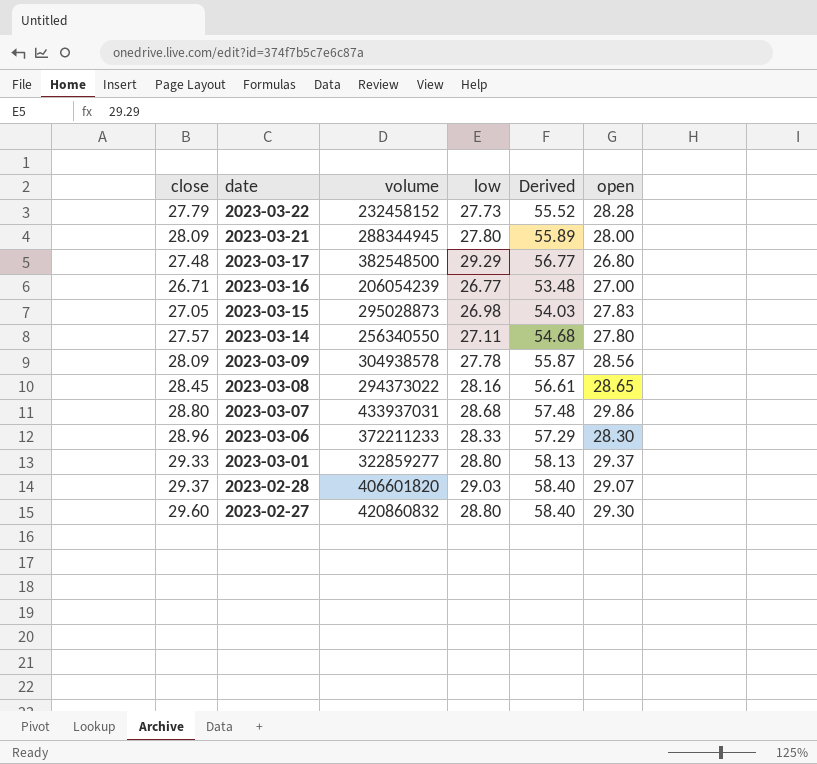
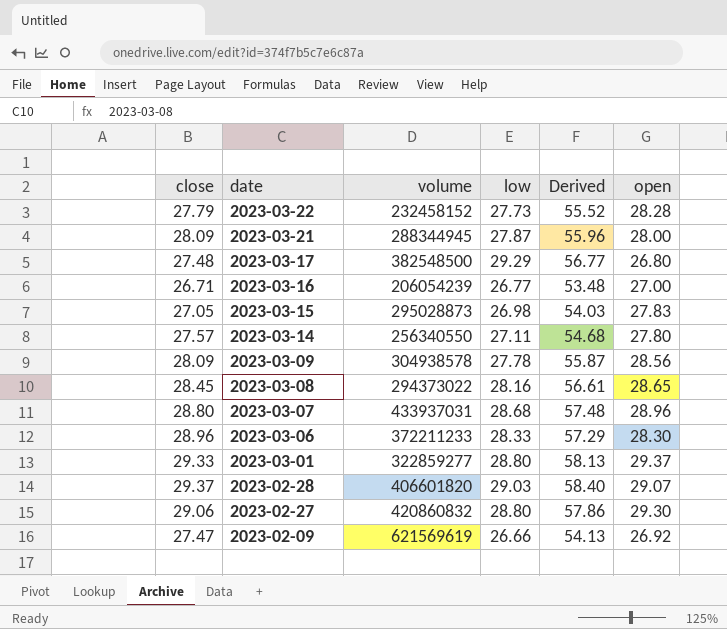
2023-03-21 | low: 27.80 -> 27.87
2023-03-21 | Derived: 55.89 -> 55.96
2023-03-07 | open: 29.86 -> 28.96
2023-02-27 | close: 29.60 -> 29.06
2023-02-27 | Derived: 58.40 -> 57.86
row 2023-02-09: none -> 27.47 | 621569619 | 26.66 | 54.13 | 26.92

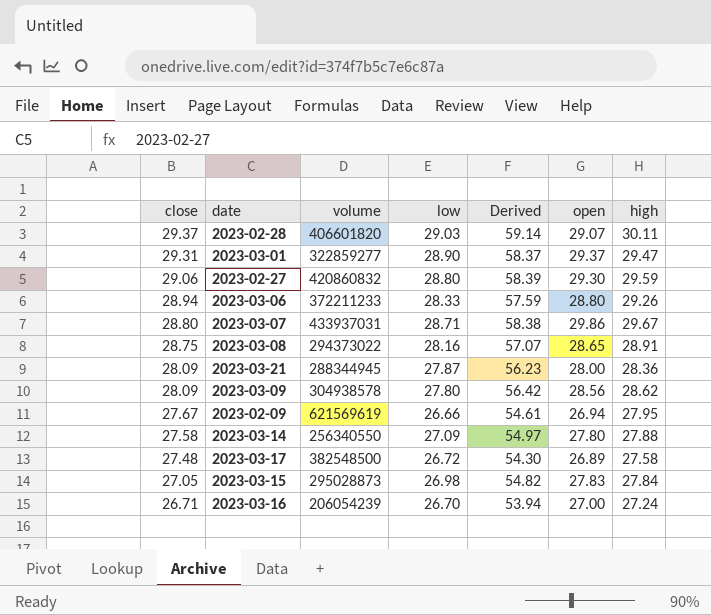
row order: date descending -> close descending
column Derived | formula: [close] + [low] -> [low] + [high]
column high | position: none -> 7
row 2023-03-22: 27.79 | 232458152 | 27.73 | 55.52 | 28.28 -> none
2023-03-01 | close: 29.33 -> 29.31
2023-03-01 | low: 28.80 -> 28.90
2023-03-06 | close: 28.96 -> 28.94
2023-03-06 | open: 28.30 -> 28.80
2023-03-07 | low: 28.68 -> 28.71
2023-03-07 | open: 28.96 -> 29.86
2023-03-08 | close: 28.45 -> 28.75
2023-03-09 | low: 27.78 -> 27.80
2023-02-09 | close: 27.47 -> 27.67
2023-02-09 | open: 26.92 -> 26.94
2023-03-14 | close: 27.57 -> 27.58
2023-03-14 | low: 27.11 -> 27.09
2023-03-17 | low: 29.29 -> 26.72
2023-03-17 | open: 26.80 -> 26.89
2023-03-16 | low: 26.77 -> 26.70

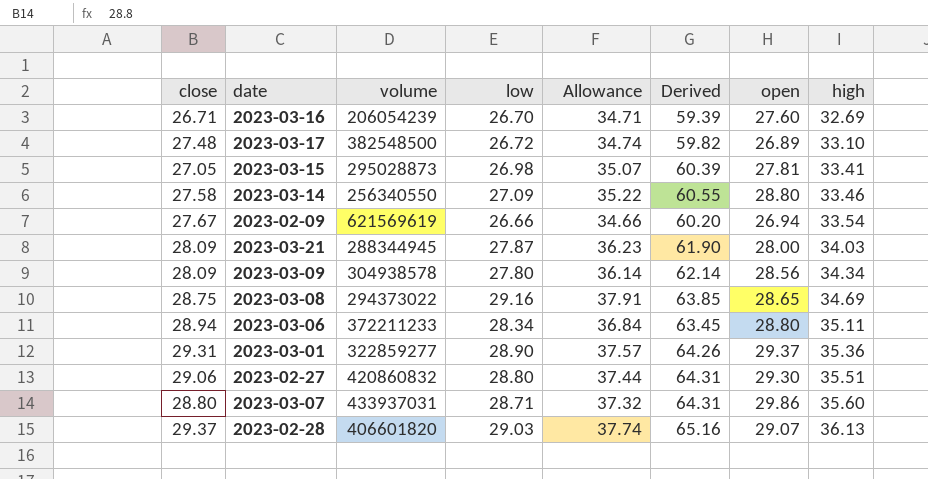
row order: close descending -> high ascending
column Allowance | formula: none -> [low] * 1.3
2023-03-16 | Derived: 53.94 -> 59.39
2023-03-16 | open: 27.00 -> 27.60
2023-03-16 | high: 27.24 -> 32.69
2023-03-17 | Derived: 54.30 -> 59.82
2023-03-17 | high: 27.58 -> 33.10
2023-03-15 | Derived: 54.82 -> 60.39
2023-03-15 | open: 27.83 -> 27.81
2023-03-15 | high: 27.84 -> 33.41
2023-03-14 | Derived: 54.97 -> 60.55
2023-03-14 | open: 27.80 -> 28.80
2023-03-14 | high: 27.88 -> 33.46
2023-02-09 | Derived: 54.61 -> 60.20
2023-02-09 | high: 27.95 -> 33.54
2023-03-21 | Derived: 56.23 -> 61.90
2023-03-21 | high: 28.36 -> 34.03
2023-03-09 | Derived: 56.42 -> 62.14
2023-03-09 | high: 28.62 -> 34.34
2023-03-08 | low: 28.16 -> 29.16
2023-03-08 | Derived: 57.07 -> 63.85
2023-03-08 | high: 28.91 -> 34.69
2023-03-06 | low: 28.33 -> 28.34
2023-03-06 | Derived: 57.59 -> 63.45
2023-03-06 | high: 29.26 -> 35.11
2023-03-01 | Derived: 58.37 -> 64.26
2023-03-01 | high: 29.47 -> 35.36
2023-02-27 | Derived: 58.39 -> 64.31
2023-02-27 | high: 29.59 -> 35.51
2023-03-07 | Derived: 58.38 -> 64.31
2023-03-07 | high: 29.67 -> 35.60
2023-02-28 | Derived: 59.14 -> 65.16
2023-02-28 | high: 30.11 -> 36.13

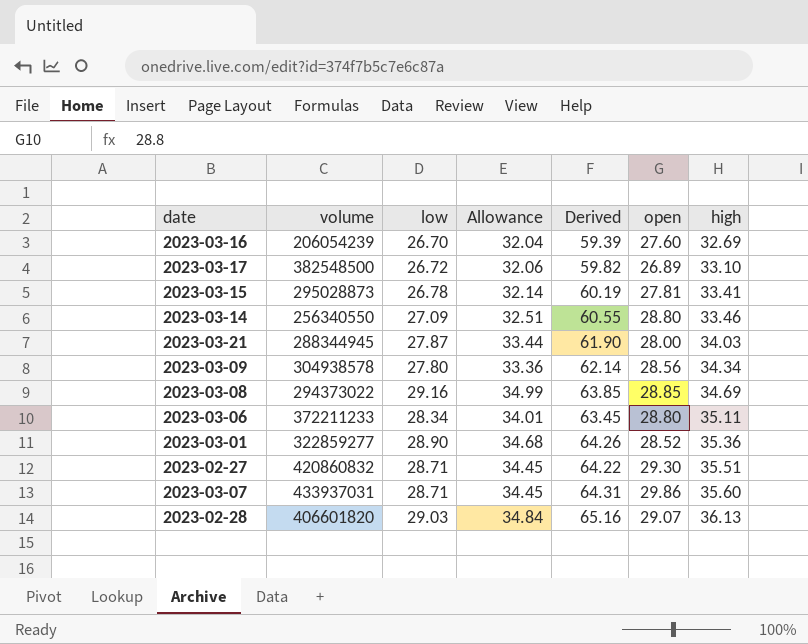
column close | position: 1 -> none
column Allowance | formula: [low] * 1.3 -> [low] * 1.2
row 2023-02-09: 27.67 | 621569619 | 26.66 | 34.66 | 60.20 | 26.94 | 33.54 -> none
2023-03-15 | low: 26.98 -> 26.78
2023-03-15 | Derived: 60.39 -> 60.19
2023-03-08 | open: 28.65 -> 28.85
2023-03-01 | open: 29.37 -> 28.52
2023-02-27 | low: 28.80 -> 28.71
2023-02-27 | Derived: 64.31 -> 64.22

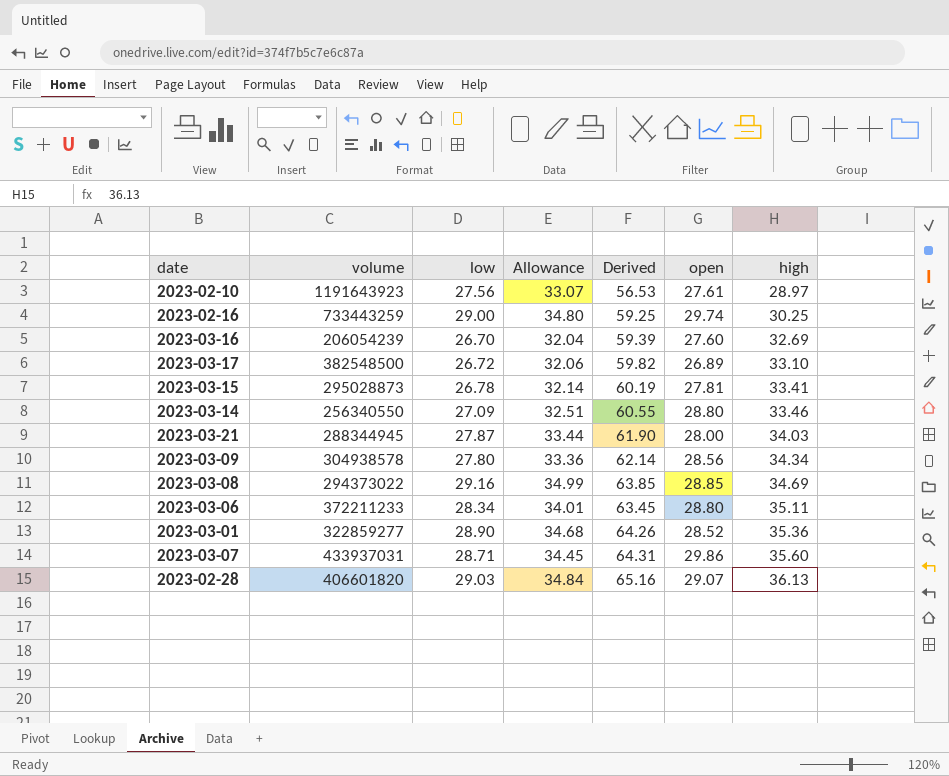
row 2023-02-27: 420860832 | 28.71 | 34.45 | 64.22 | 29.30 | 35.51 -> none
row 2023-02-10: none -> 1191643923 | 27.56 | 33.07 | 56.53 | 27.61 | 28.97
row 2023-02-16: none -> 733443259 | 29.00 | 34.80 | 59.25 | 29.74 | 30.25

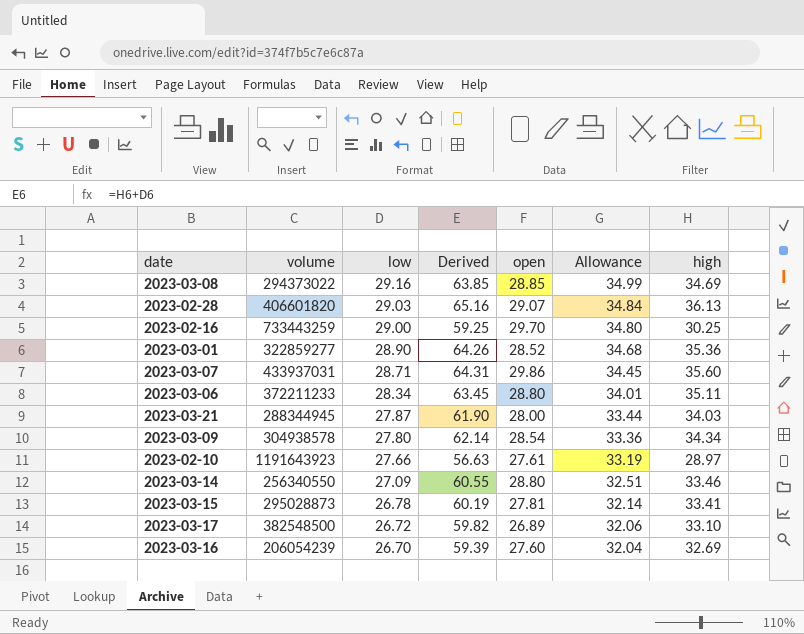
row order: high ascending -> low descending
column Allowance | position: 4 -> 6
2023-02-16 | open: 29.74 -> 29.70
2023-03-09 | open: 28.56 -> 28.54
2023-02-10 | low: 27.56 -> 27.66
2023-02-10 | Derived: 56.53 -> 56.63
2023-02-10 | Allowance: 33.07 -> 33.19

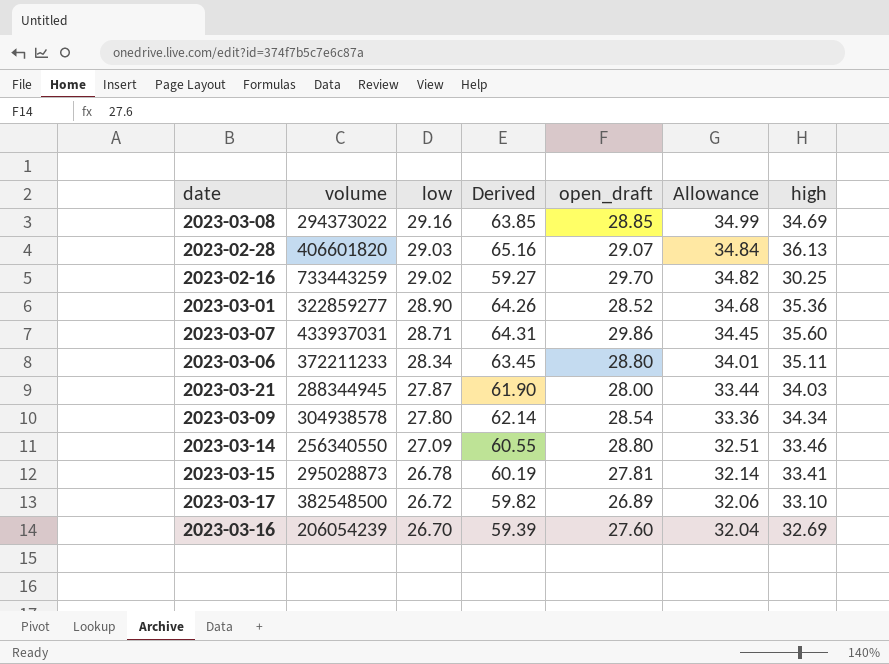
column name: open -> open_draft
row 2023-02-10: 1191643923 | 27.66 | 56.63 | 27.61 | 33.19 | 28.97 -> none
2023-02-16 | low: 29.00 -> 29.02
2023-02-16 | Derived: 59.25 -> 59.27
2023-02-16 | Allowance: 34.80 -> 34.82

